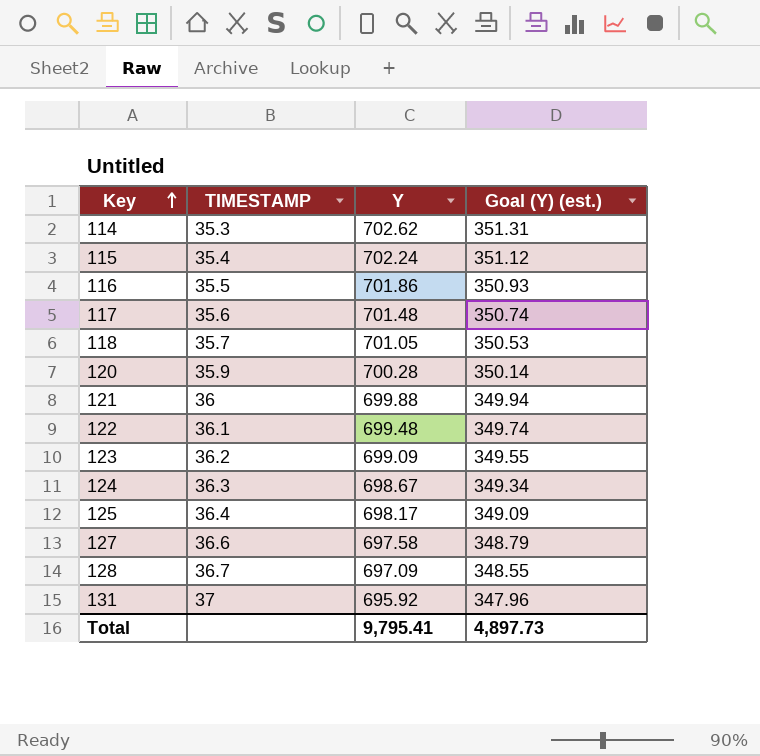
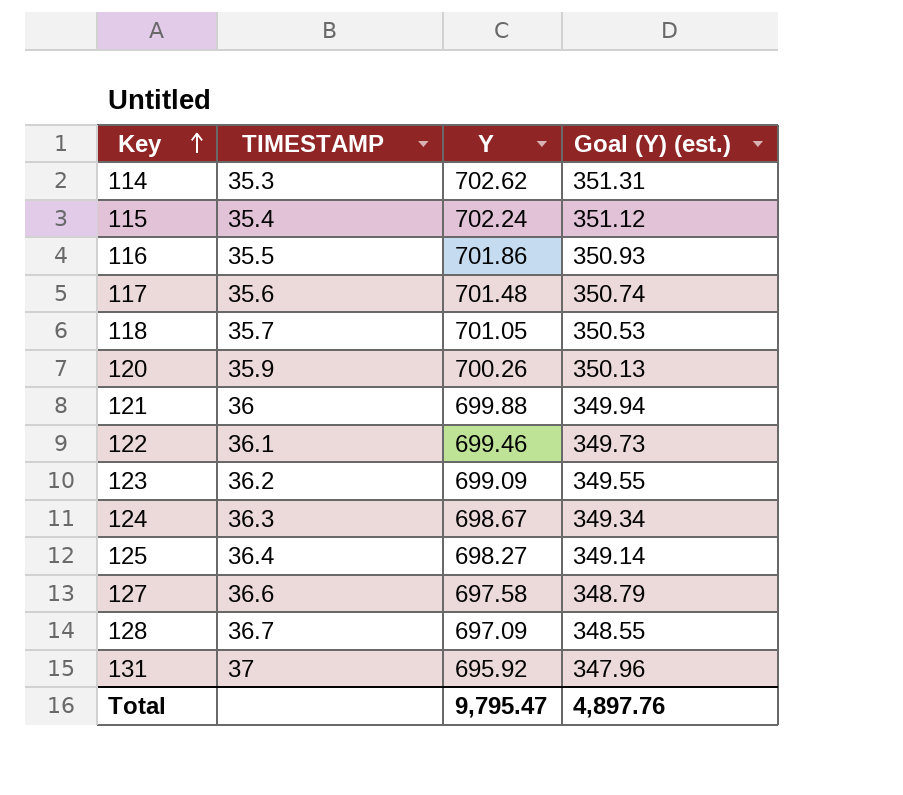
120 | Y: 700.28 -> 700.26
120 | Goal (Y) (est.): 350.14 -> 350.13
122 | Y: 699.48 -> 699.46
122 | Goal (Y) (est.): 349.74 -> 349.73
125 | Y: 698.17 -> 698.27
125 | Goal (Y) (est.): 349.09 -> 349.14
Total | Y: 9,795.41 -> 9,795.47
Total | Goal (Y) (est.): 4,897.73 -> 4,897.76

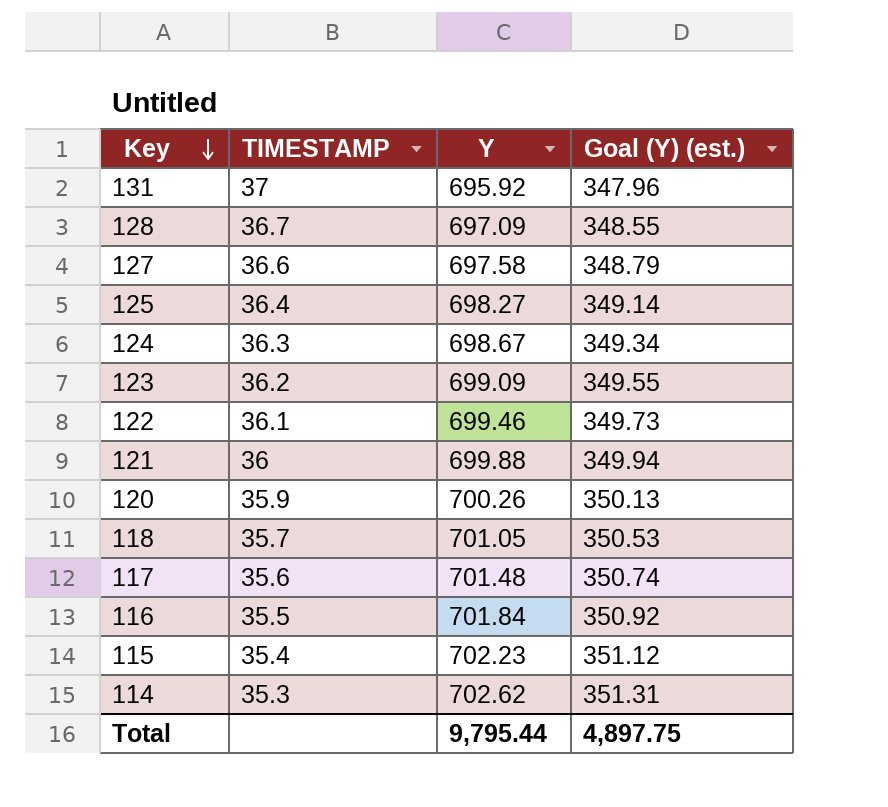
row order: Key ascending -> Key descending
116 | Y: 701.86 -> 701.84
116 | Goal (Y) (est.): 350.93 -> 350.92
115 | Y: 702.24 -> 702.23
Total | Y: 9,795.47 -> 9,795.44
Total | Goal (Y) (est.): 4,897.76 -> 4,897.75

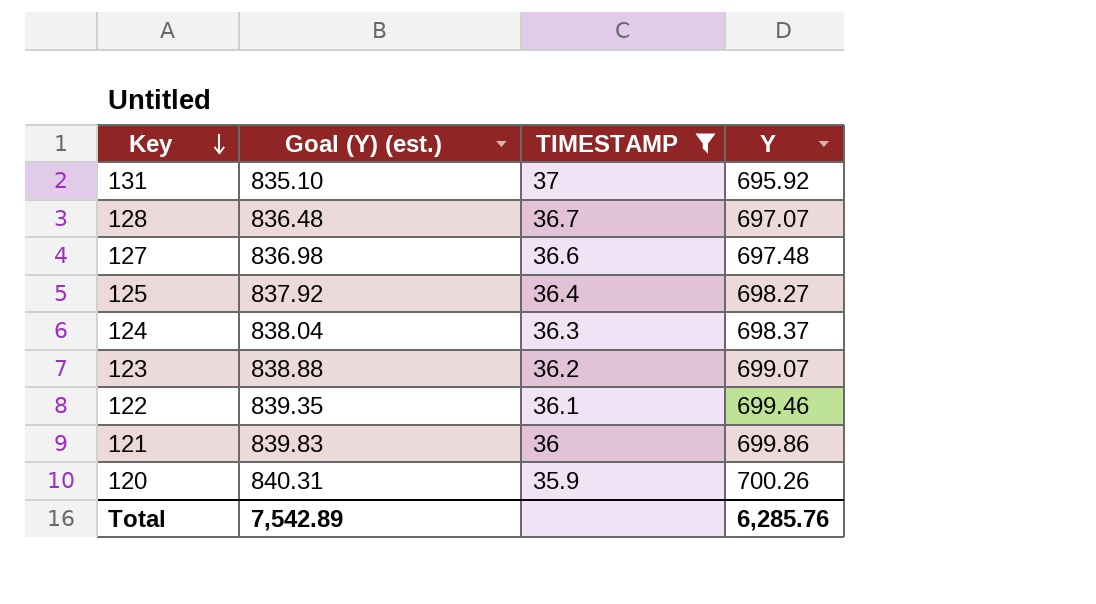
filter: none -> TIMESTAMP >= 35.9
column Goal (Y) (est.) | formula: [Y] * 0.5 -> [Y] * 1.2
column Goal (Y) (est.) | position: 4 -> 2
128 | Y: 697.09 -> 697.07
127 | Y: 697.58 -> 697.48
124 | Y: 698.67 -> 698.37
123 | Y: 699.09 -> 699.07
121 | Y: 699.88 -> 699.86
Total | Goal (Y) (est.): 4,897.75 -> 7,542.89
Total | Y: 9,795.44 -> 6,285.76

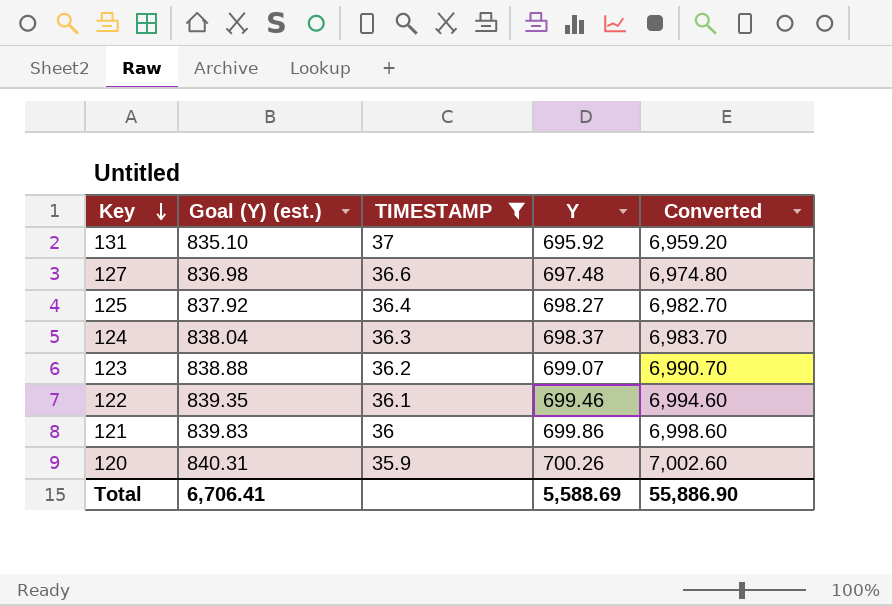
column Converted | formula: none -> [Y] * 10
row 128: 836.48 | 36.7 | 697.07 -> none
Total | Goal (Y) (est.): 7,542.89 -> 6,706.41
Total | Y: 6,285.76 -> 5,588.69

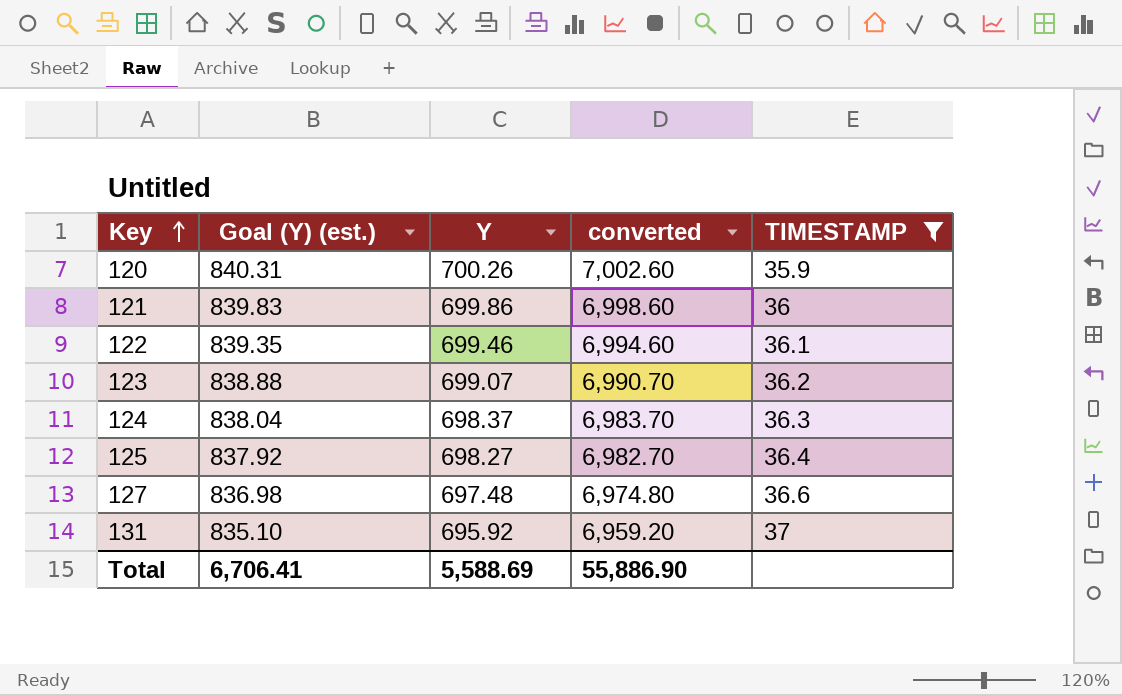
row order: Key descending -> Key ascending
column name: Converted -> converted
column TIMESTAMP | position: 3 -> 5

